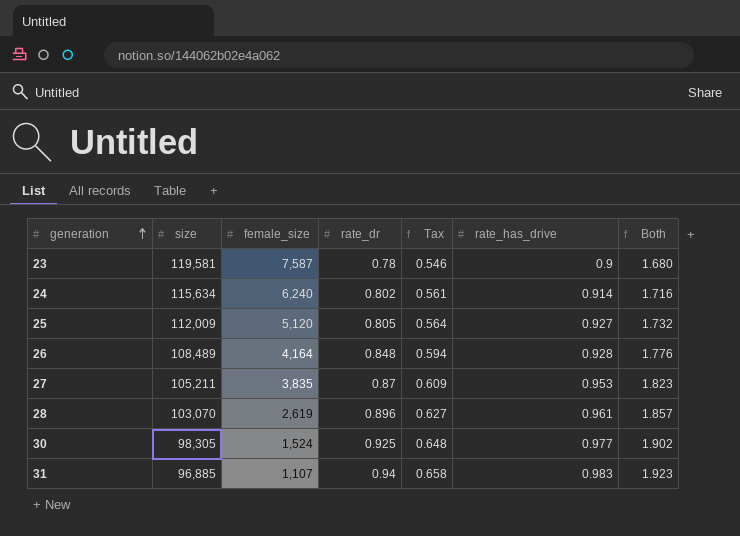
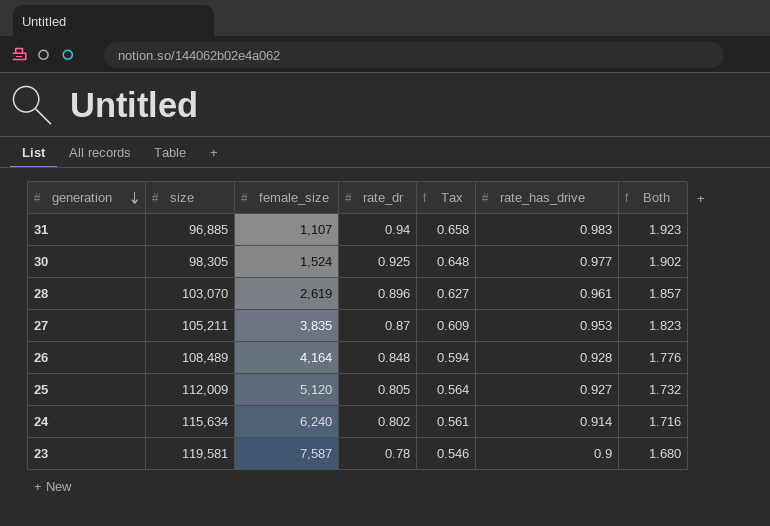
row order: generation ascending -> generation descending

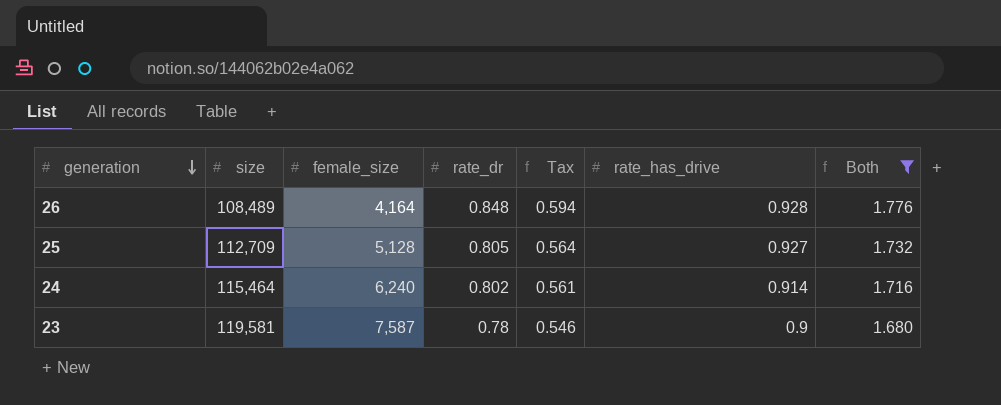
filter: none -> Both <= 1.776
25 | size: 112,009 -> 112,709
25 | female_size: 5,120 -> 5,128
24 | size: 115,634 -> 115,464

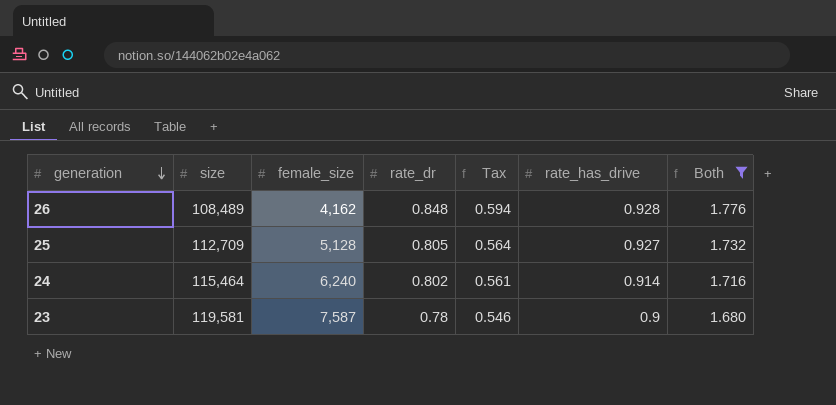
26 | female_size: 4,164 -> 4,162

